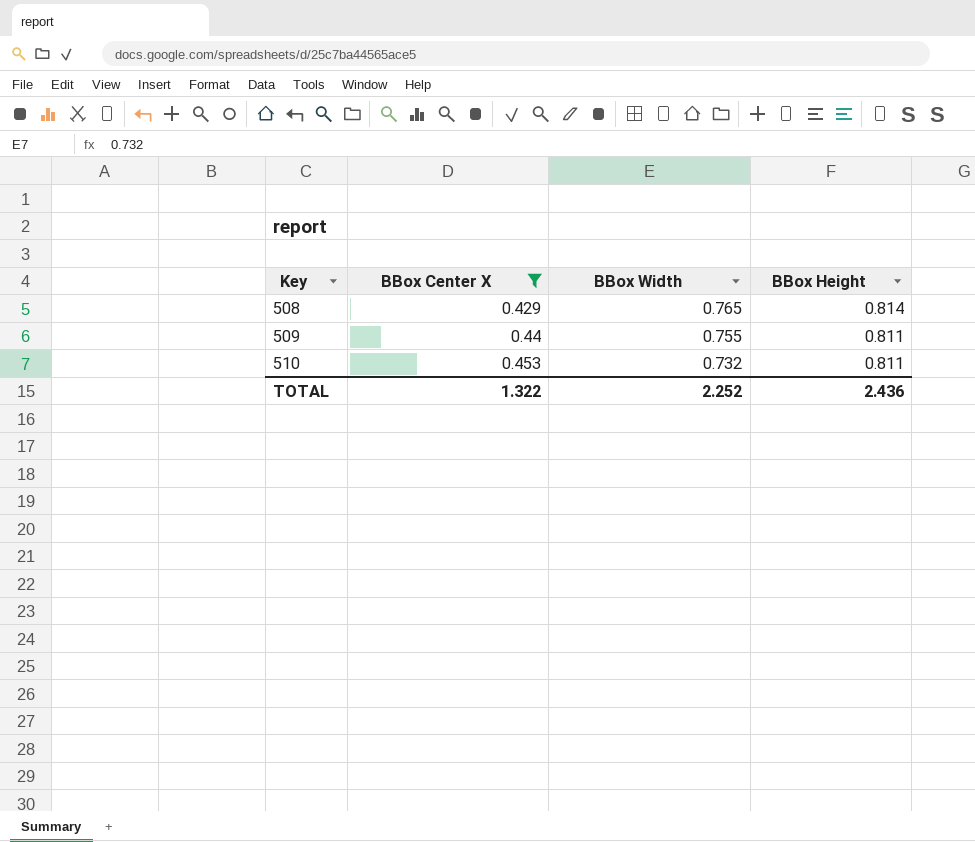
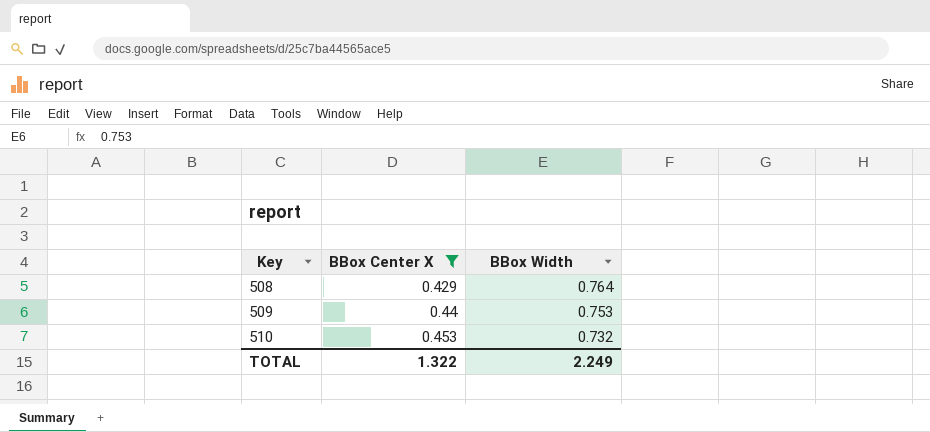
column BBox Height | position: 4 -> none
508 | BBox Width: 0.765 -> 0.764
509 | BBox Width: 0.755 -> 0.753
TOTAL | BBox Width: 2.252 -> 2.249

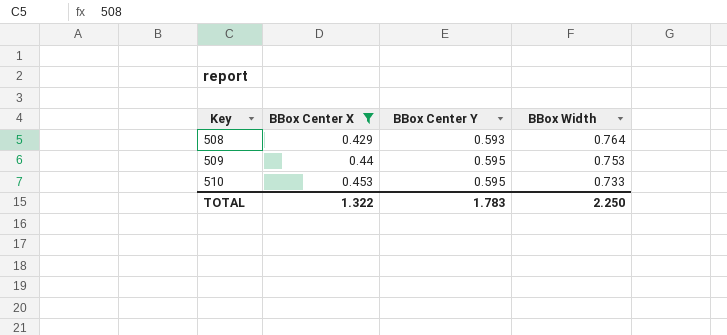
column BBox Center Y | position: none -> 3
510 | BBox Width: 0.732 -> 0.733
TOTAL | BBox Width: 2.249 -> 2.250

